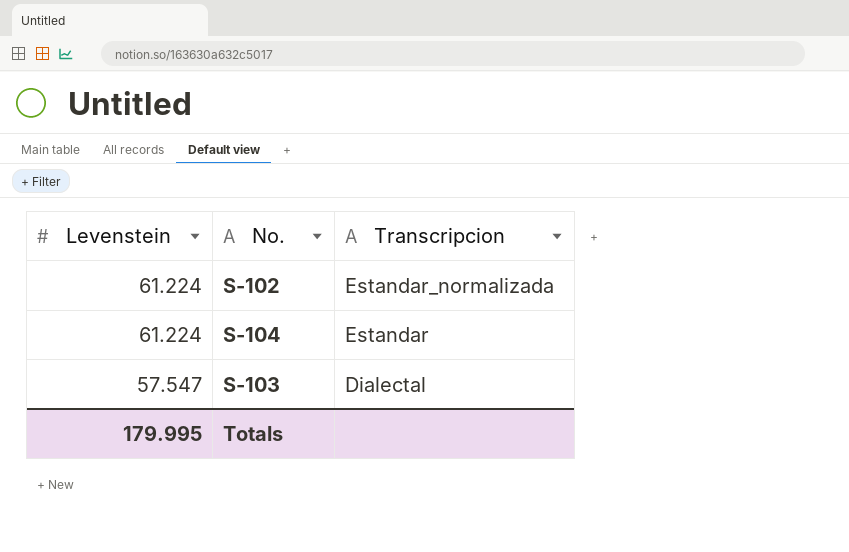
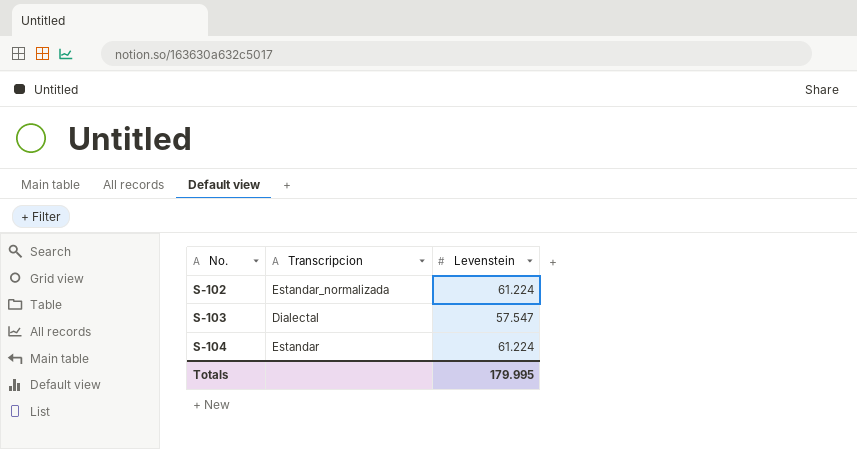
row order: Levenstein descending -> No. ascending
column Levenstein | position: 1 -> 3

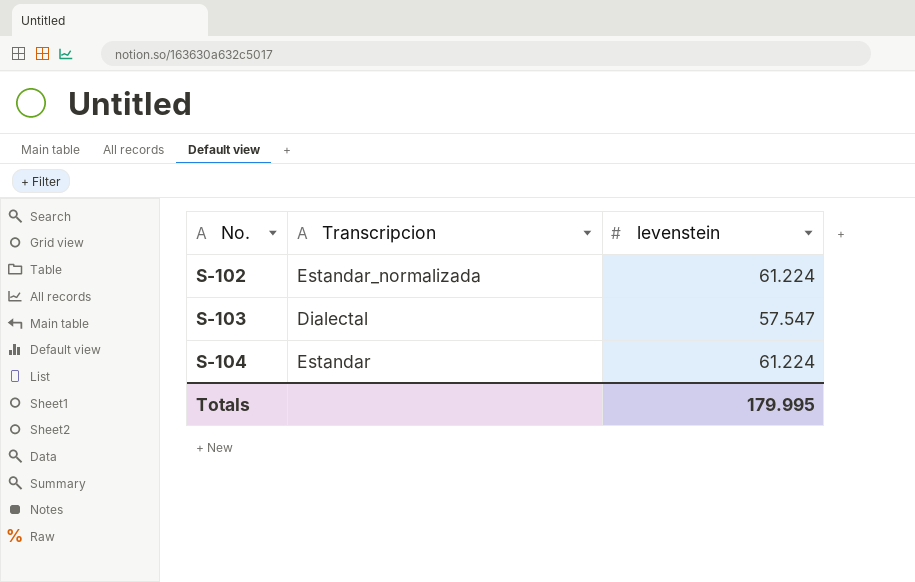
column name: Levenstein -> levenstein

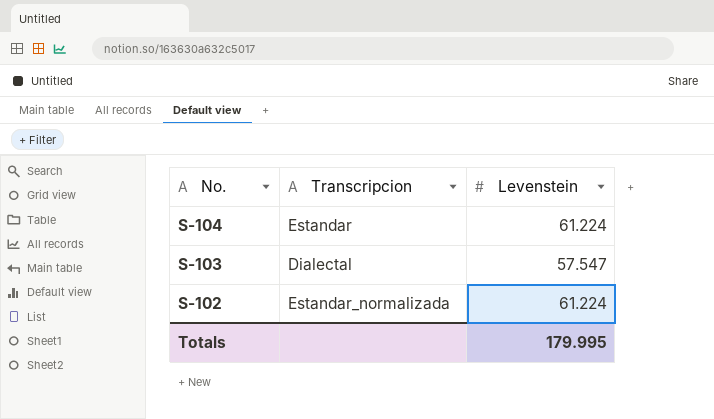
row order: No. ascending -> No. descending
column name: levenstein -> Levenstein

